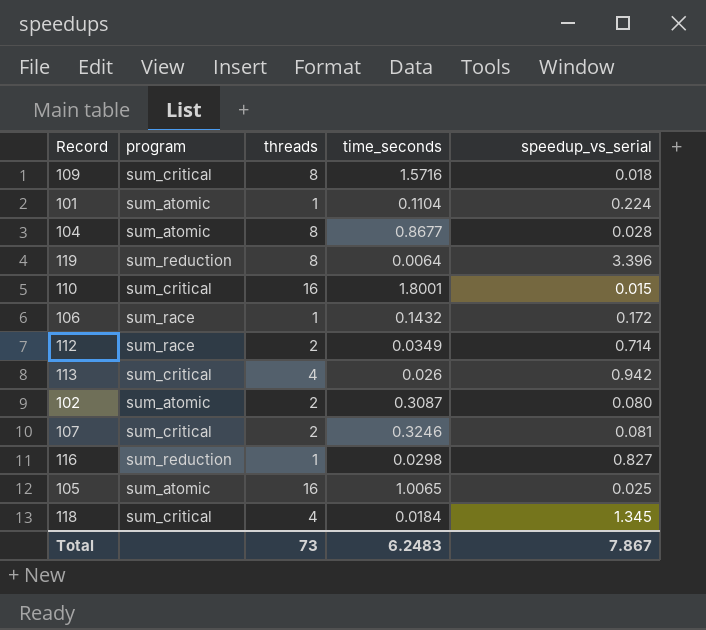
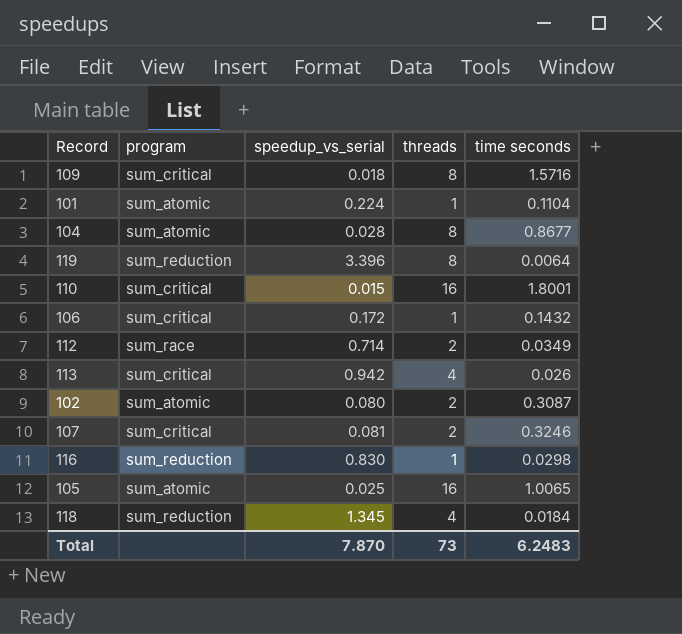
column speedup_vs_serial | position: 5 -> 3
column name: time_seconds -> time seconds
106 | program: sum_race -> sum_critical
116 | speedup_vs_serial: 0.827 -> 0.830
118 | program: sum_critical -> sum_reduction
Total | speedup_vs_serial: 7.867 -> 7.870

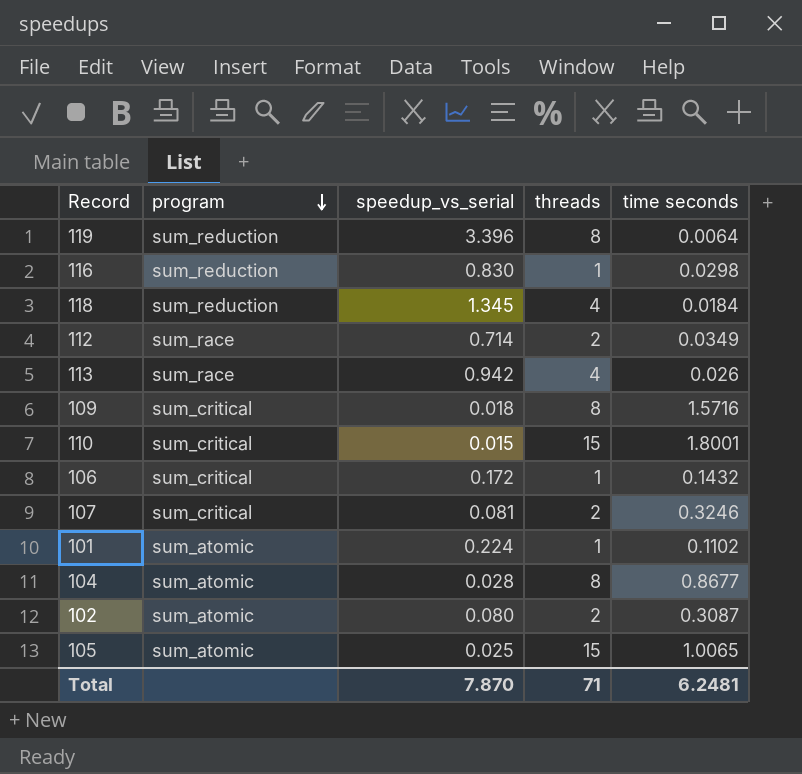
row order: none -> program descending
113 | program: sum_critical -> sum_race
110 | threads: 16 -> 15
101 | time seconds: 0.1104 -> 0.1102
105 | threads: 16 -> 15
Total | threads: 73 -> 71
Total | time seconds: 6.2483 -> 6.2481

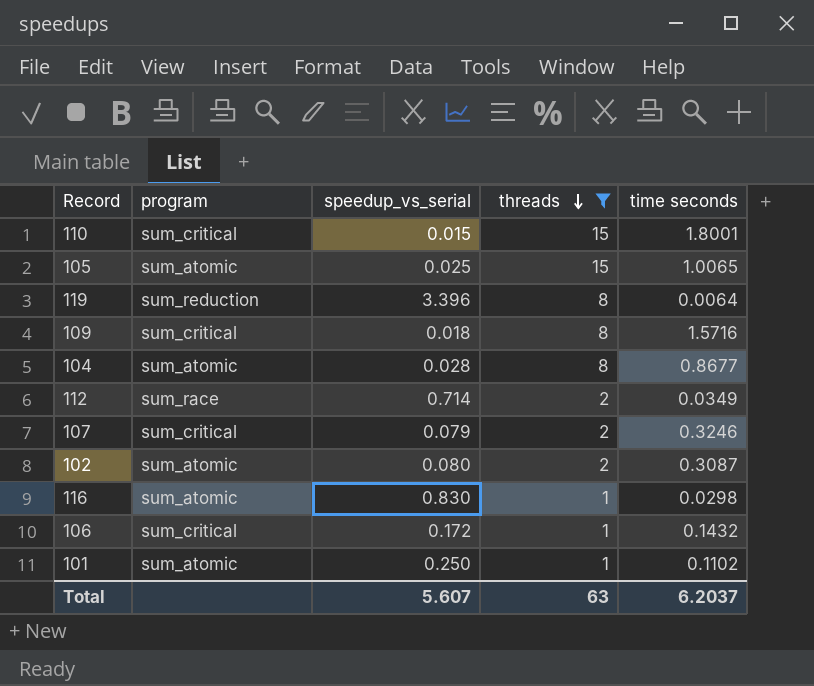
filter: none -> threads != 4
row order: program descending -> threads descending
107 | speedup_vs_serial: 0.081 -> 0.079
116 | program: sum_reduction -> sum_atomic
101 | speedup_vs_serial: 0.224 -> 0.250
Total | speedup_vs_serial: 7.870 -> 5.607
Total | threads: 71 -> 63
Total | time seconds: 6.2481 -> 6.2037

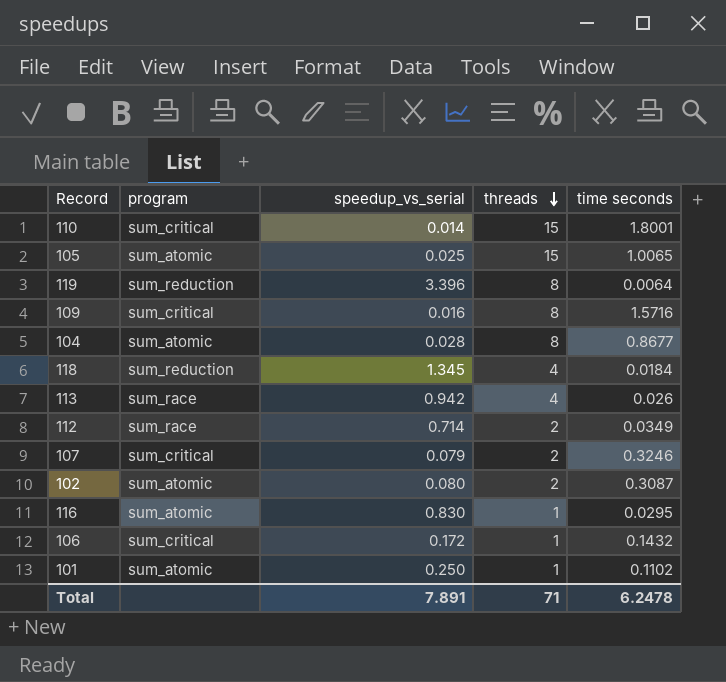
filter: threads != 4 -> none
110 | speedup_vs_serial: 0.015 -> 0.014
109 | speedup_vs_serial: 0.018 -> 0.016
116 | time seconds: 0.0298 -> 0.0295
Total | speedup_vs_serial: 5.607 -> 7.891
Total | threads: 63 -> 71
Total | time seconds: 6.2037 -> 6.2478

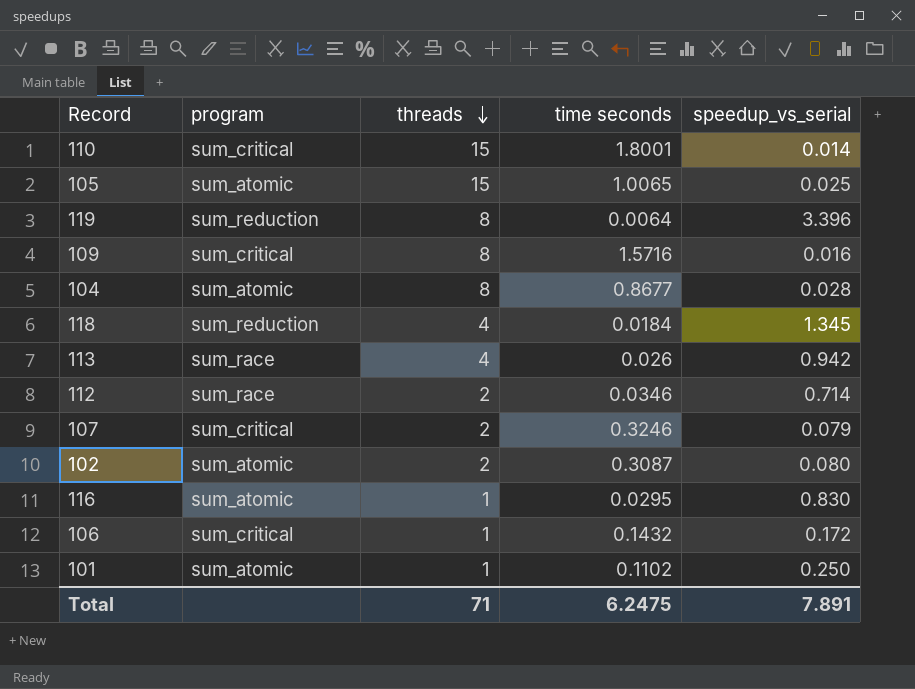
column speedup_vs_serial | position: 3 -> 5
112 | time seconds: 0.0349 -> 0.0346
Total | time seconds: 6.2478 -> 6.2475

